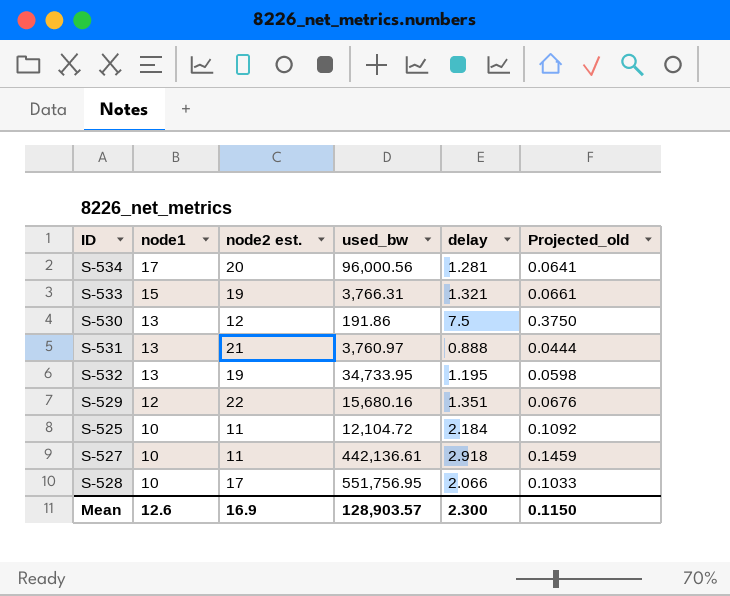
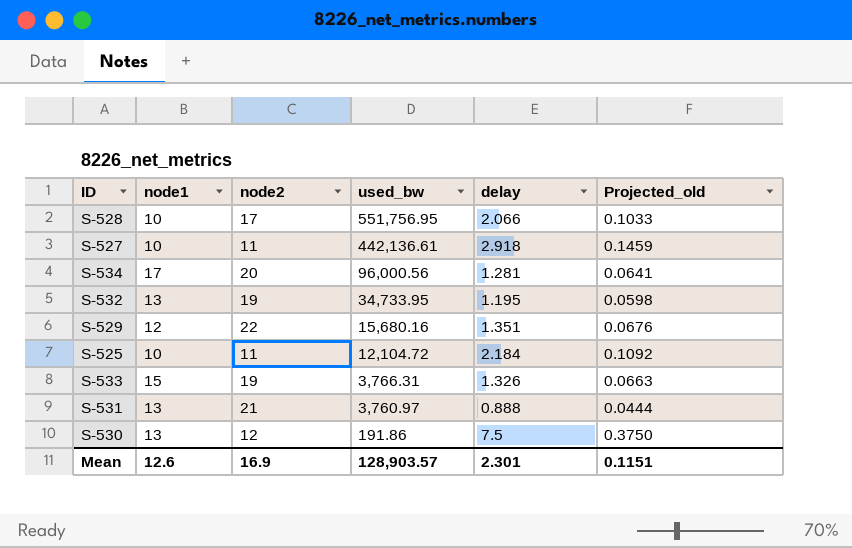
row order: node1 descending -> used_bw descending
column name: node2 est. -> node2
S-533 | delay: 1.321 -> 1.326
S-533 | Projected_old: 0.0661 -> 0.0663
Mean | delay: 2.300 -> 2.301
Mean | Projected_old: 0.1150 -> 0.1151

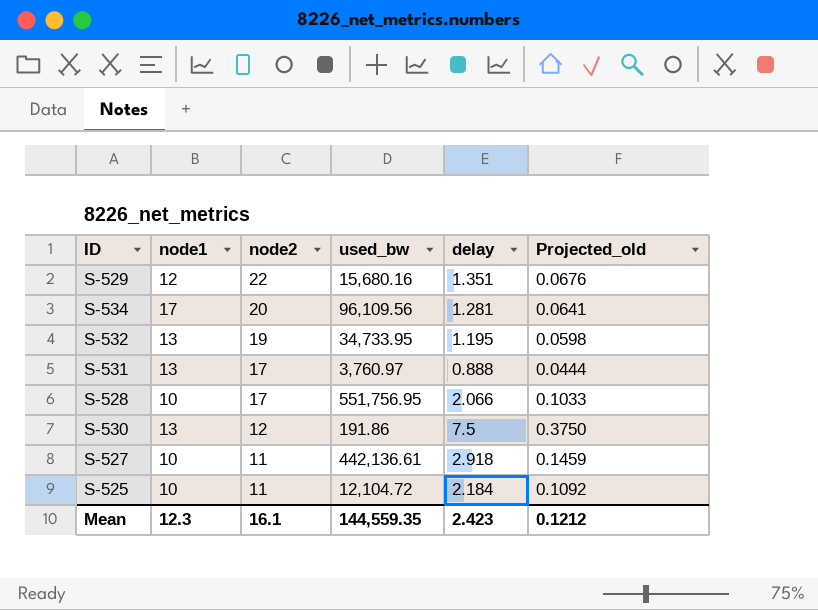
row order: used_bw descending -> node2 descending
row S-533: 15 | 19 | 3,766.31 | 1.326 | 0.0663 -> none
S-534 | used_bw: 96,000.56 -> 96,109.56
S-531 | node2: 21 -> 17
Mean | node1: 12.6 -> 12.3
Mean | node2: 16.9 -> 16.1
Mean | used_bw: 128,903.57 -> 144,559.35
Mean | delay: 2.301 -> 2.423
Mean | Projected_old: 0.1151 -> 0.1212

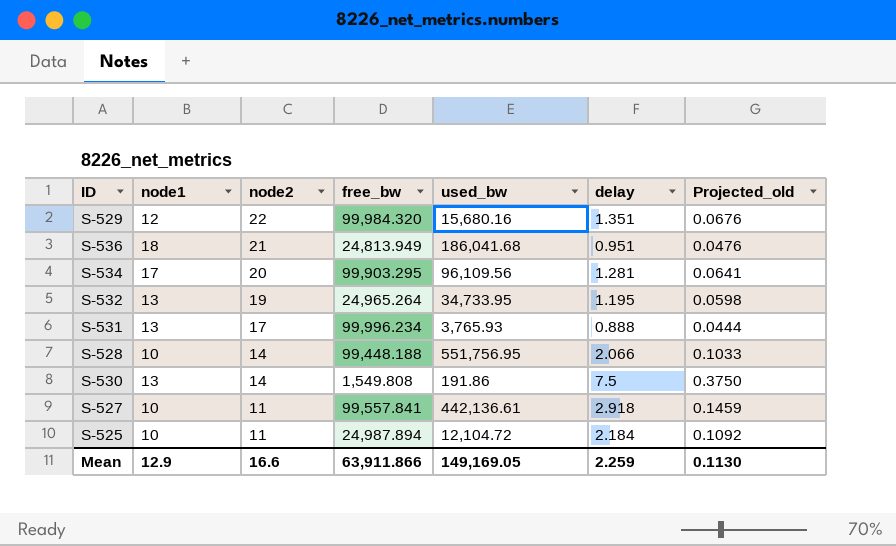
column free_bw | position: none -> 4
row S-536: none -> 18 | 21 | 24,813.949 | 186,041.68 | 0.951 | 0.0476
S-531 | used_bw: 3,760.97 -> 3,765.93
S-528 | node2: 17 -> 14
S-530 | node2: 12 -> 14
Mean | node1: 12.3 -> 12.9
Mean | node2: 16.1 -> 16.6
Mean | used_bw: 144,559.35 -> 149,169.05
Mean | delay: 2.423 -> 2.259
Mean | Projected_old: 0.1212 -> 0.1130

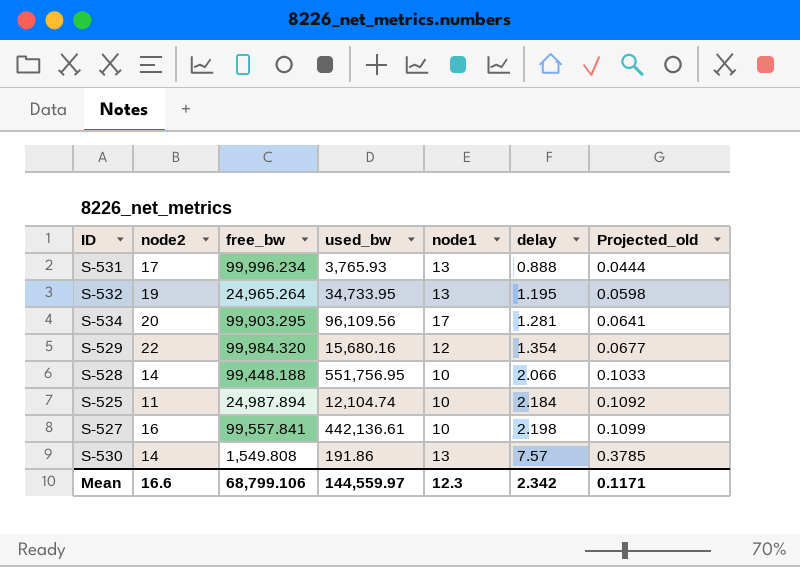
row order: node2 descending -> delay ascending
column node1 | position: 2 -> 5
row S-536: 18 | 21 | 24,813.949 | 186,041.68 | 0.951 | 0.0476 -> none
S-529 | delay: 1.351 -> 1.354
S-529 | Projected_old: 0.0676 -> 0.0677
S-525 | used_bw: 12,104.72 -> 12,104.74
S-527 | node2: 11 -> 16
S-527 | delay: 2.918 -> 2.198
S-527 | Projected_old: 0.1459 -> 0.1099
S-530 | delay: 7.5 -> 7.57
S-530 | Projected_old: 0.3750 -> 0.3785
Mean | free_bw: 63,911.866 -> 68,799.106
Mean | used_bw: 149,169.05 -> 144,559.97
Mean | node1: 12.9 -> 12.3
Mean | delay: 2.259 -> 2.342
Mean | Projected_old: 0.1130 -> 0.1171

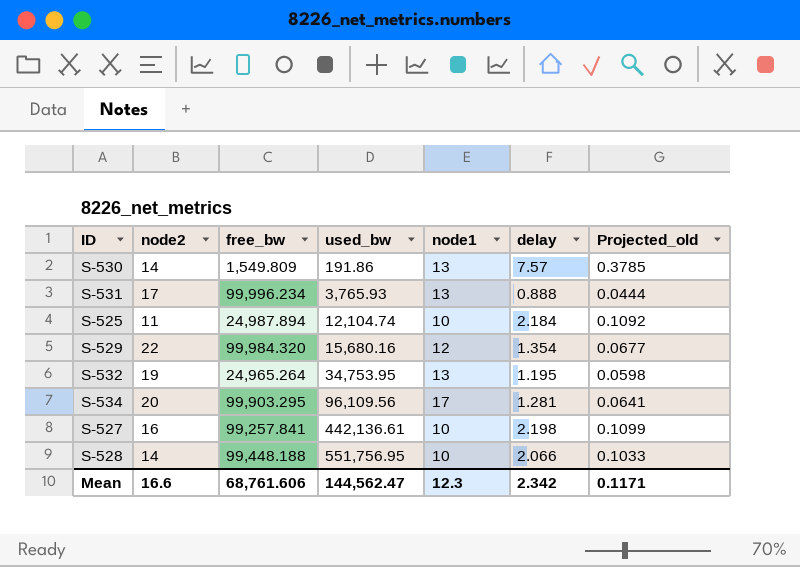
row order: delay ascending -> used_bw ascending
S-530 | free_bw: 1,549.808 -> 1,549.809
S-532 | used_bw: 34,733.95 -> 34,753.95
S-527 | free_bw: 99,557.841 -> 99,257.841
Mean | free_bw: 68,799.106 -> 68,761.606
Mean | used_bw: 144,559.97 -> 144,562.47

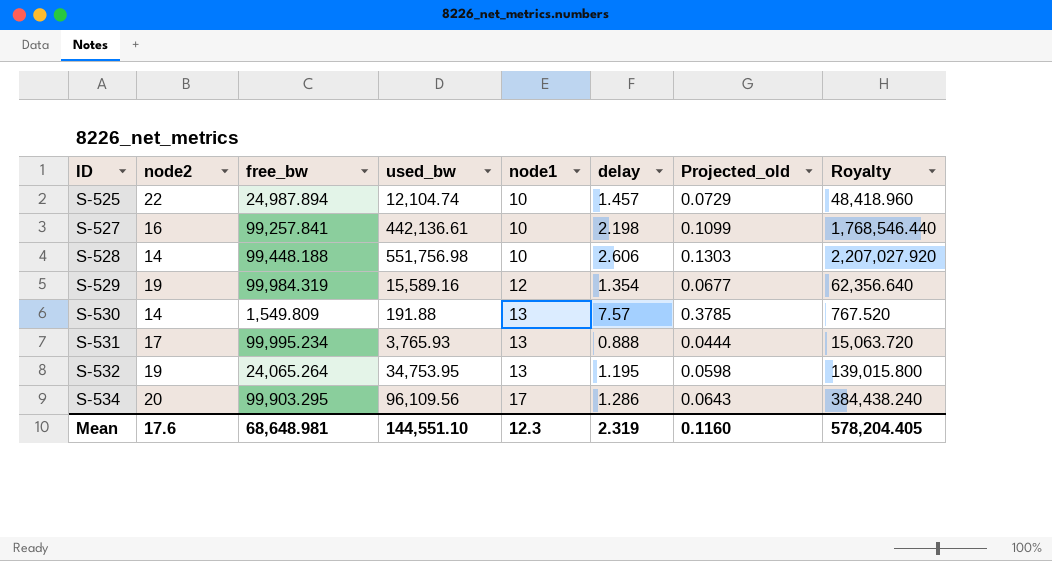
row order: used_bw ascending -> ID ascending
column Royalty | formula: none -> [used_bw] * 4
S-525 | node2: 11 -> 22
S-525 | delay: 2.184 -> 1.457
S-525 | Projected_old: 0.1092 -> 0.0729
S-528 | used_bw: 551,756.95 -> 551,756.98
S-528 | delay: 2.066 -> 2.606
S-528 | Projected_old: 0.1033 -> 0.1303
S-529 | node2: 22 -> 19
S-529 | free_bw: 99,984.320 -> 99,984.319
S-529 | used_bw: 15,680.16 -> 15,589.16
S-530 | used_bw: 191.86 -> 191.88
S-531 | free_bw: 99,996.234 -> 99,995.234
S-532 | free_bw: 24,965.264 -> 24,065.264
S-534 | delay: 1.281 -> 1.286
S-534 | Projected_old: 0.0641 -> 0.0643
Mean | node2: 16.6 -> 17.6
Mean | free_bw: 68,761.606 -> 68,648.981
Mean | used_bw: 144,562.47 -> 144,551.10
Mean | delay: 2.342 -> 2.319
Mean | Projected_old: 0.1171 -> 0.1160

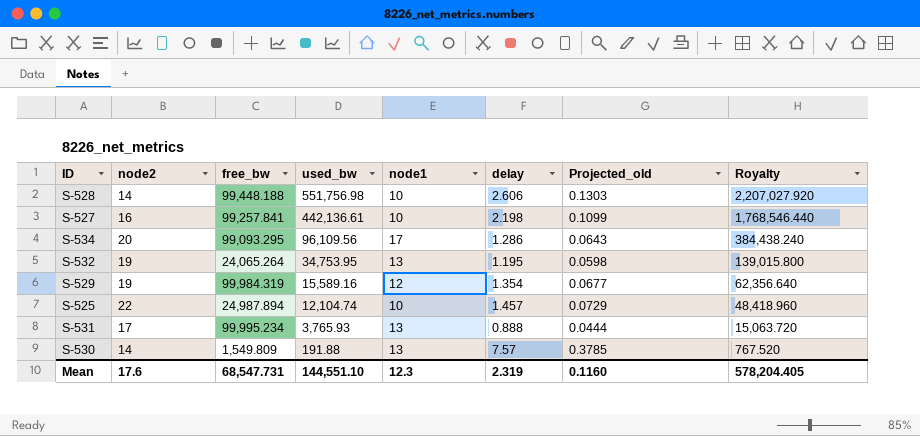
row order: ID ascending -> used_bw descending
S-534 | free_bw: 99,903.295 -> 99,093.295
Mean | free_bw: 68,648.981 -> 68,547.731

